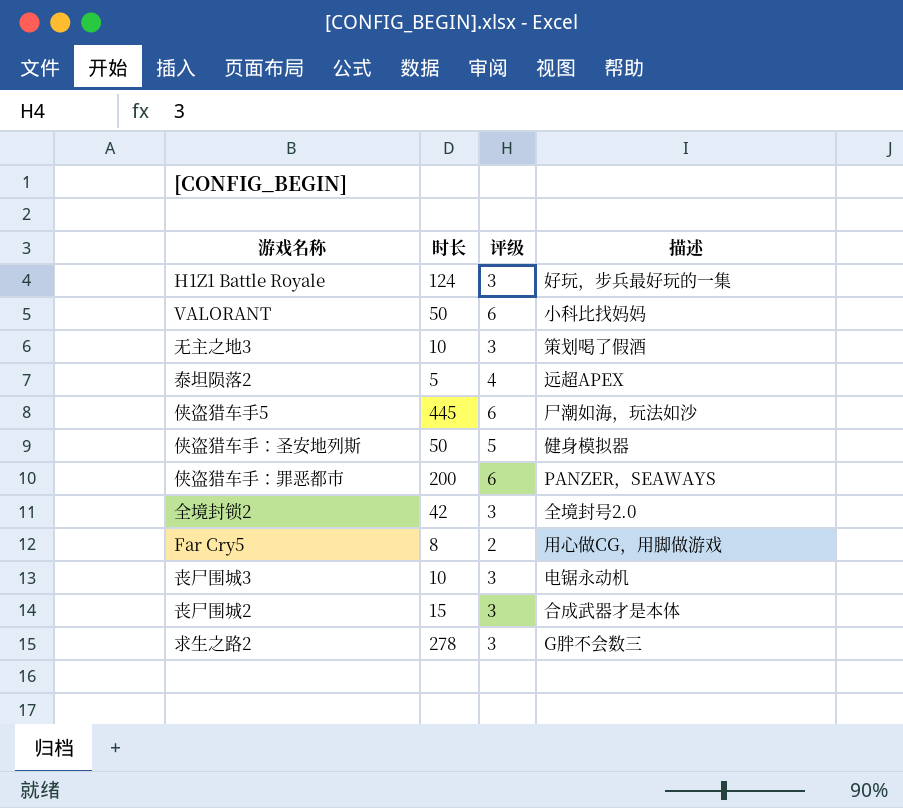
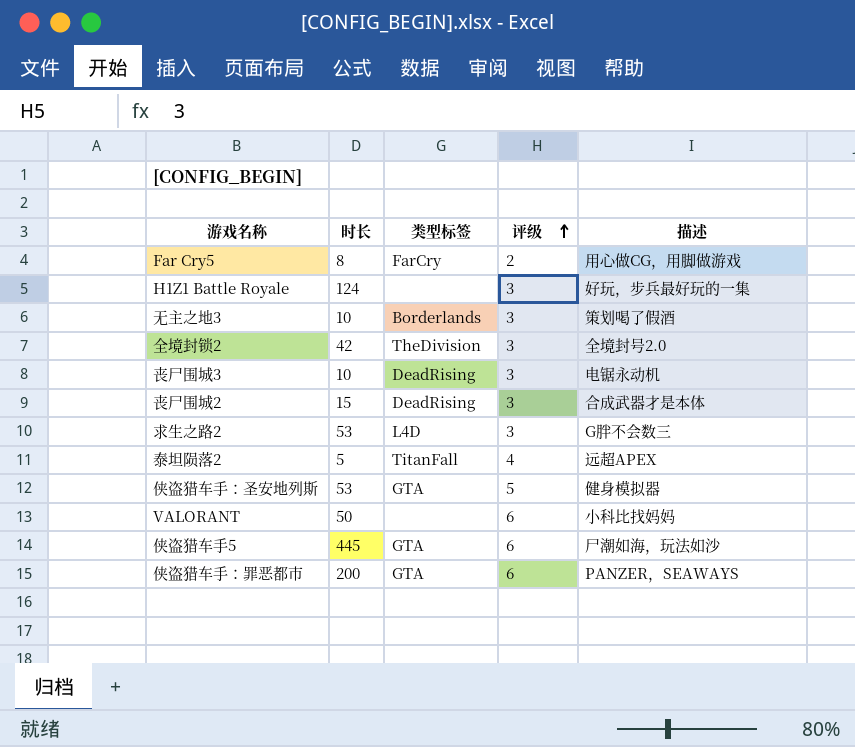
row order: none -> 评级 ascending
column 类型标签 | position: none -> 3
求生之路2 | 时长: 278 -> 53
侠盗猎车手：圣安地列斯 | 时长: 50 -> 53

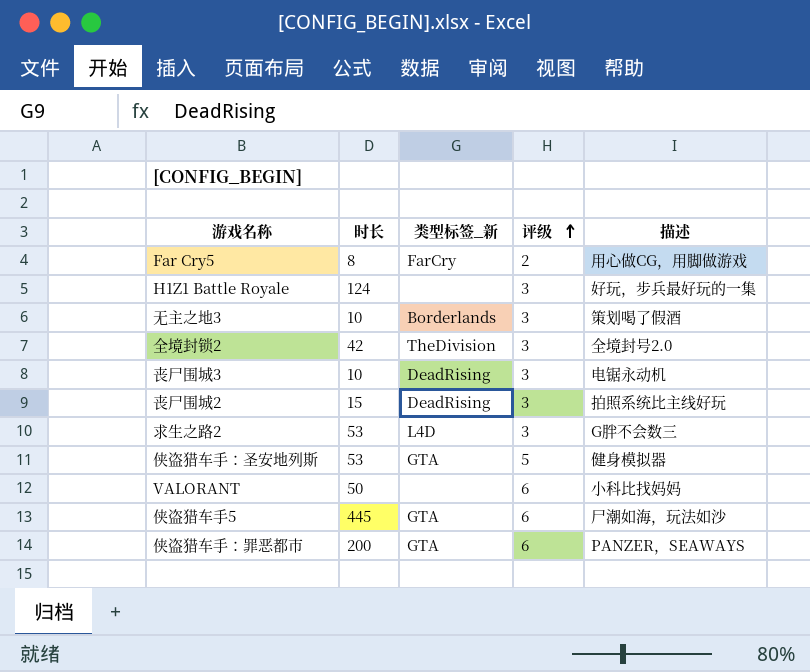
column name: 类型标签 -> 类型标签_新
row 泰坦陨落2: 5 | TitanFall | 4 | 远超APEX -> none
丧尸围城2 | 描述: 合成武器才是本体 -> 拍照系统比主线好玩

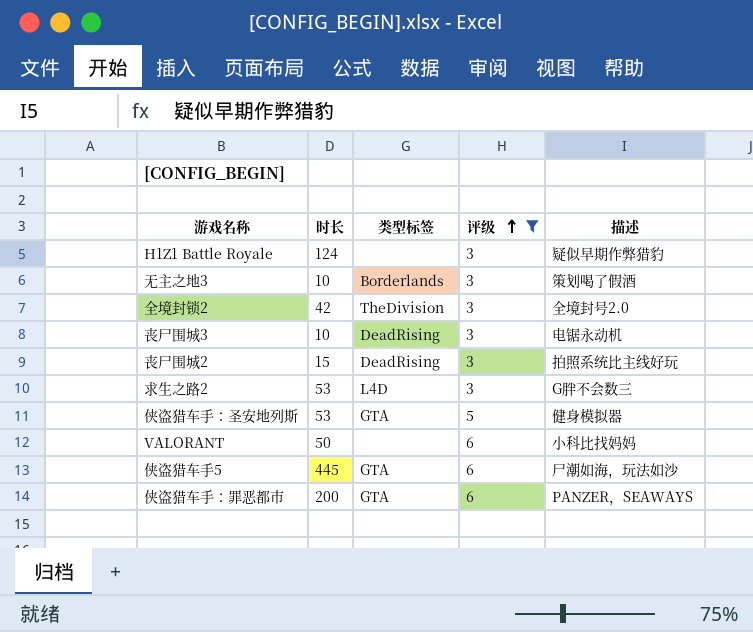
filter: none -> 评级 != 2
column name: 类型标签_新 -> 类型标签
H1Z1 Battle Royale | 描述: 好玩，步兵最好玩的一集 -> 疑似早期作弊猎豹

